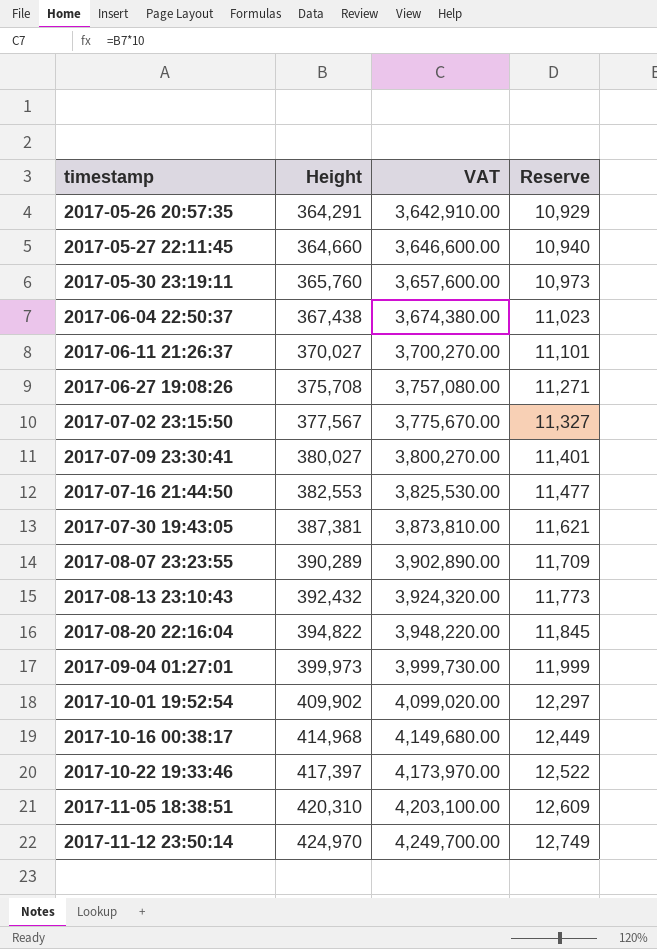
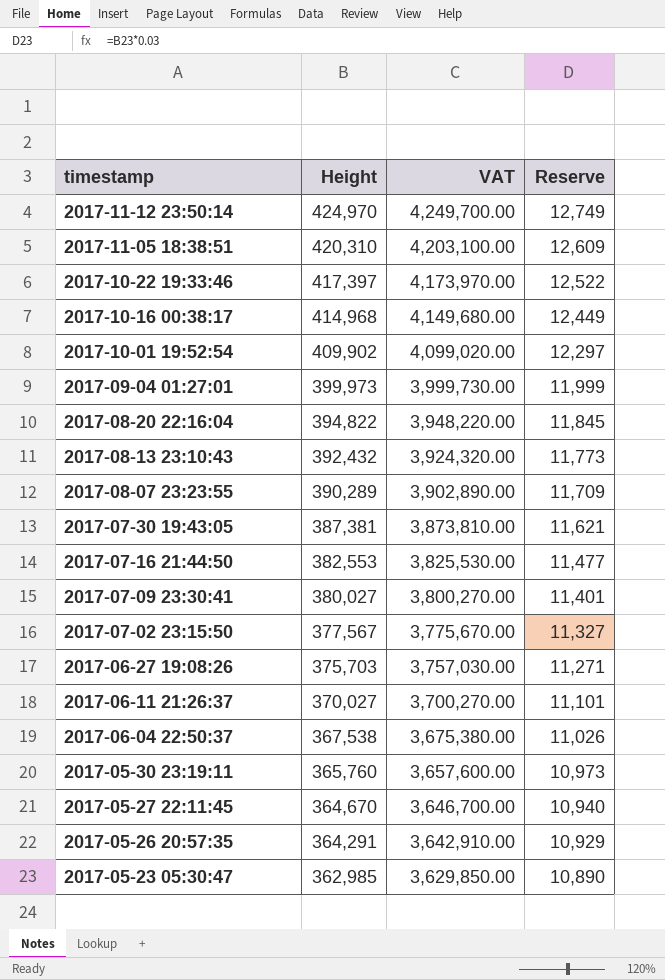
row order: timestamp ascending -> timestamp descending
2017-06-27 19:08:26 | Height: 375,708 -> 375,703
2017-06-27 19:08:26 | VAT: 3,757,080.00 -> 3,757,030.00
2017-06-04 22:50:37 | Height: 367,438 -> 367,538
2017-06-04 22:50:37 | VAT: 3,674,380.00 -> 3,675,380.00
2017-06-04 22:50:37 | Reserve: 11,023 -> 11,026
2017-05-27 22:11:45 | Height: 364,660 -> 364,670
2017-05-27 22:11:45 | VAT: 3,646,600.00 -> 3,646,700.00
row 2017-05-23 05:30:47: none -> 362,985 | 3,629,850.00 | 10,890

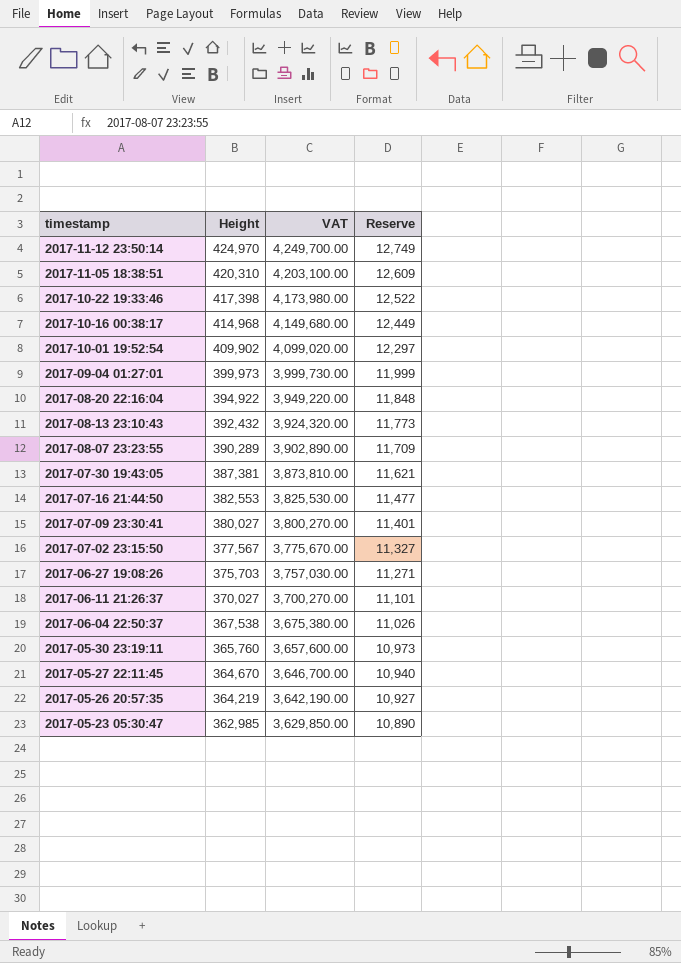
2017-10-22 19:33:46 | Height: 417,397 -> 417,398
2017-10-22 19:33:46 | VAT: 4,173,970.00 -> 4,173,980.00
2017-08-20 22:16:04 | Height: 394,822 -> 394,922
2017-08-20 22:16:04 | VAT: 3,948,220.00 -> 3,949,220.00
2017-08-20 22:16:04 | Reserve: 11,845 -> 11,848
2017-05-26 20:57:35 | Height: 364,291 -> 364,219
2017-05-26 20:57:35 | VAT: 3,642,910.00 -> 3,642,190.00
2017-05-26 20:57:35 | Reserve: 10,929 -> 10,927

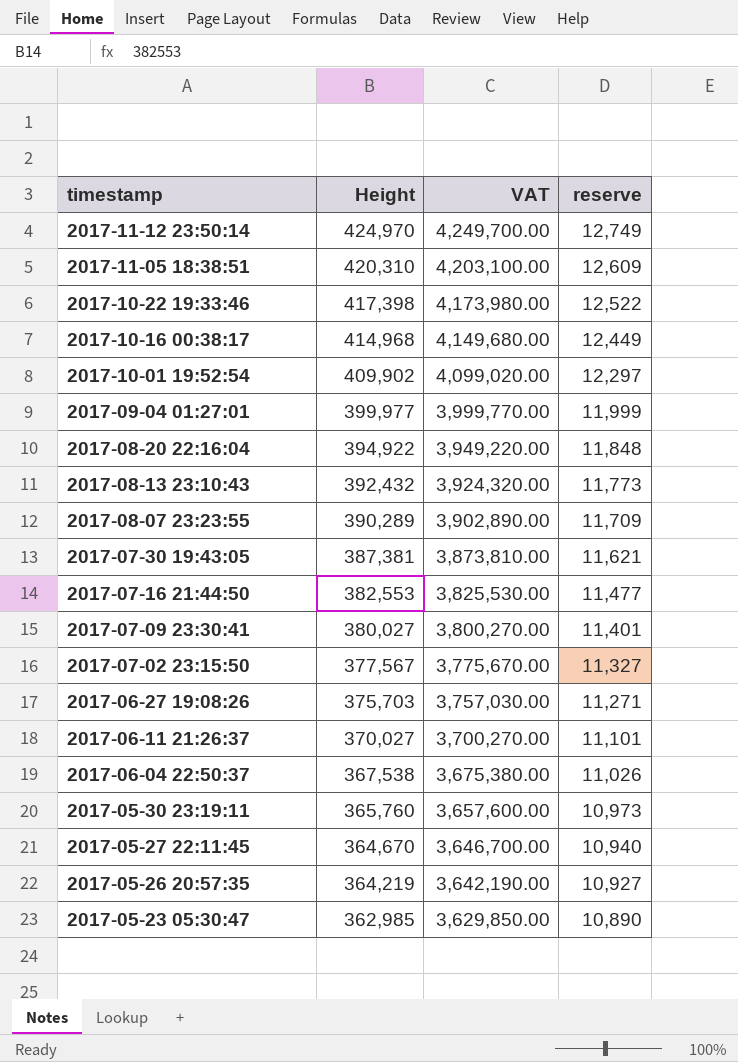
column name: Reserve -> reserve
2017-09-04 01:27:01 | Height: 399,973 -> 399,977
2017-09-04 01:27:01 | VAT: 3,999,730.00 -> 3,999,770.00

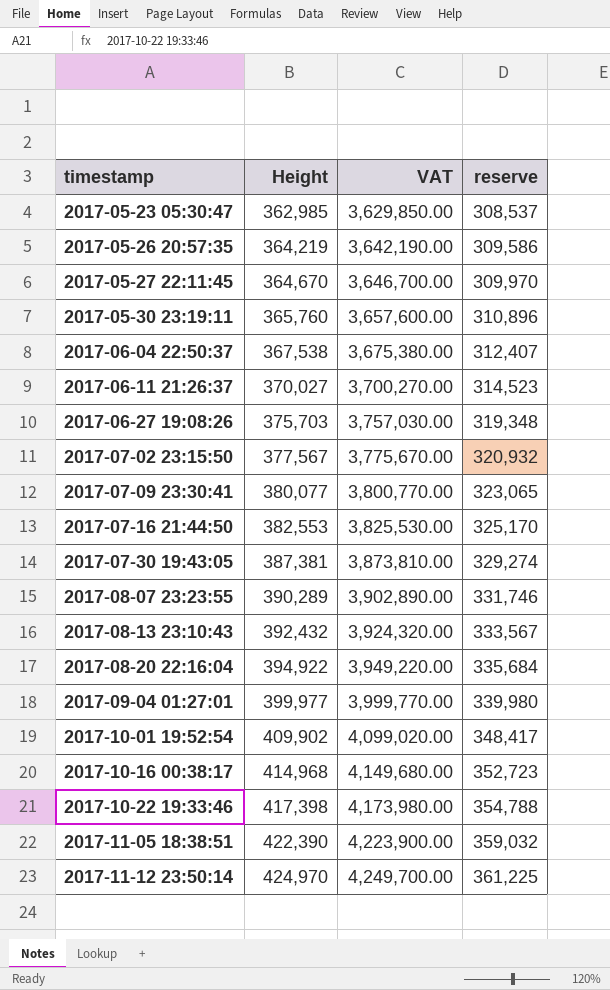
row order: timestamp descending -> timestamp ascending
column reserve | formula: [Height] * 0.03 -> [Height] * 0.85
2017-07-09 23:30:41 | Height: 380,027 -> 380,077
2017-07-09 23:30:41 | VAT: 3,800,270.00 -> 3,800,770.00
2017-11-05 18:38:51 | Height: 420,310 -> 422,390
2017-11-05 18:38:51 | VAT: 4,203,100.00 -> 4,223,900.00

